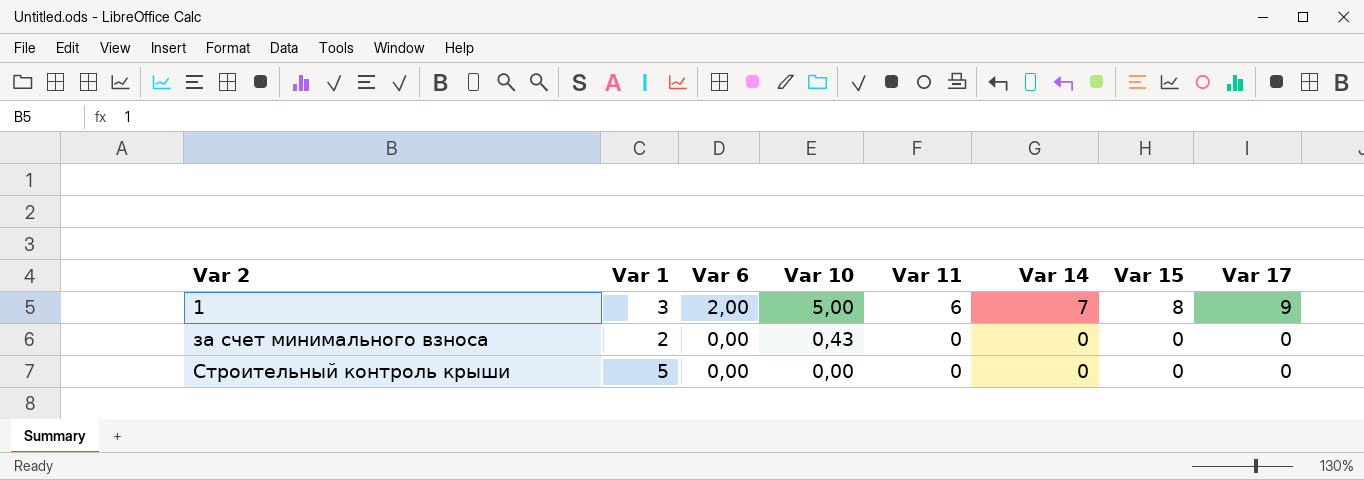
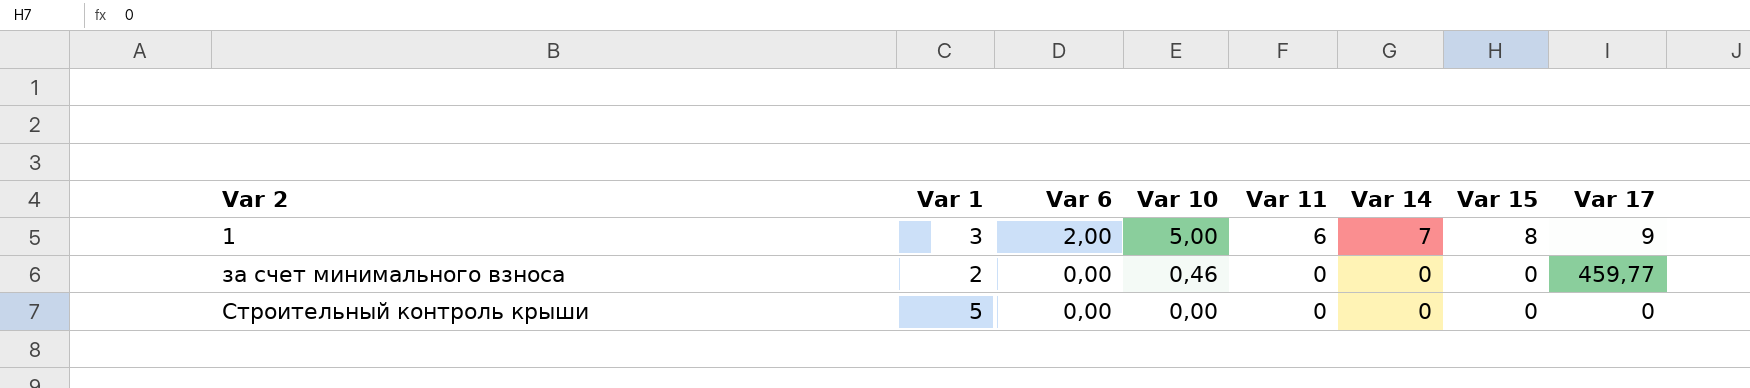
за счет минимального взноса | Var 10: 0,43 -> 0,46
за счет минимального взноса | Var 17: 0 -> 459,77

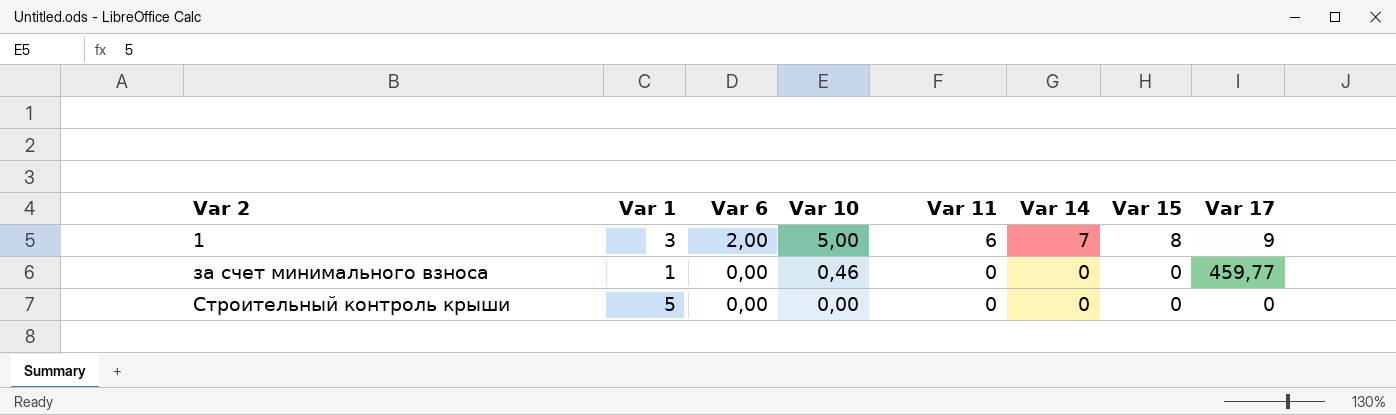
за счет минимального взноса | Var 1: 2 -> 1

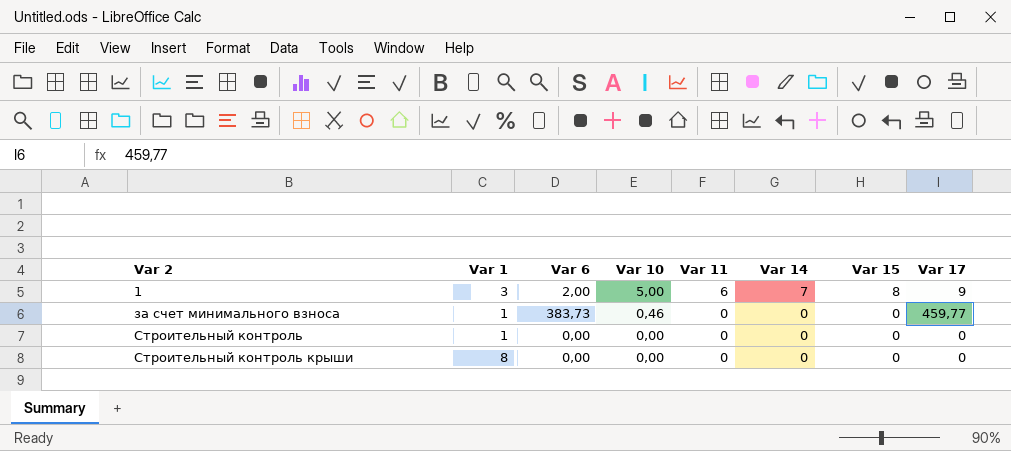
за счет минимального взноса | Var 6: 0,00 -> 383,73
row Строительный контроль: none -> 1 | 0,00 | 0,00 | 0 | 0 | 0 | 0
Строительный контроль крыши | Var 1: 5 -> 8

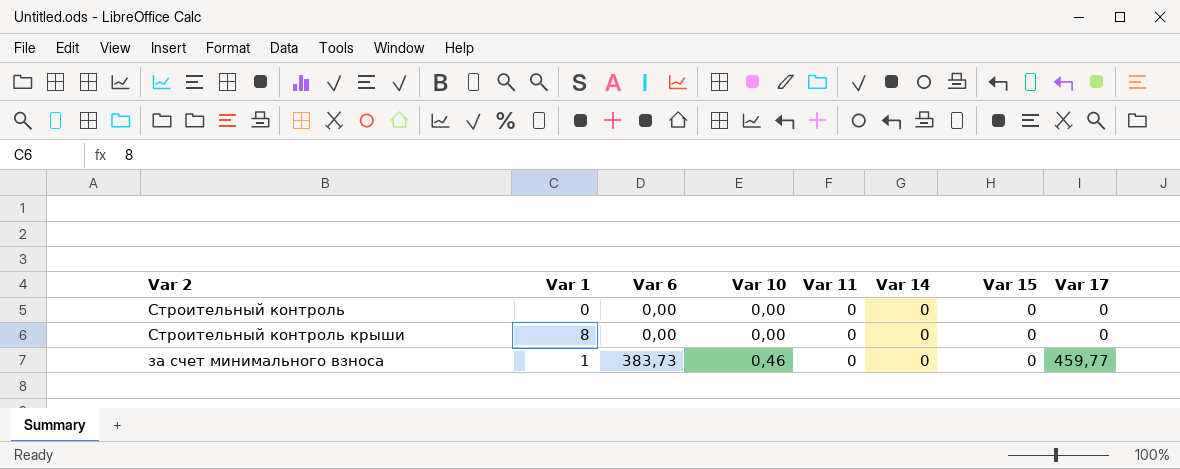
row order: Var 2 ascending -> Var 6 ascending
row 1: 3 | 2,00 | 5,00 | 6 | 7 | 8 | 9 -> none
Строительный контроль | Var 1: 1 -> 0

